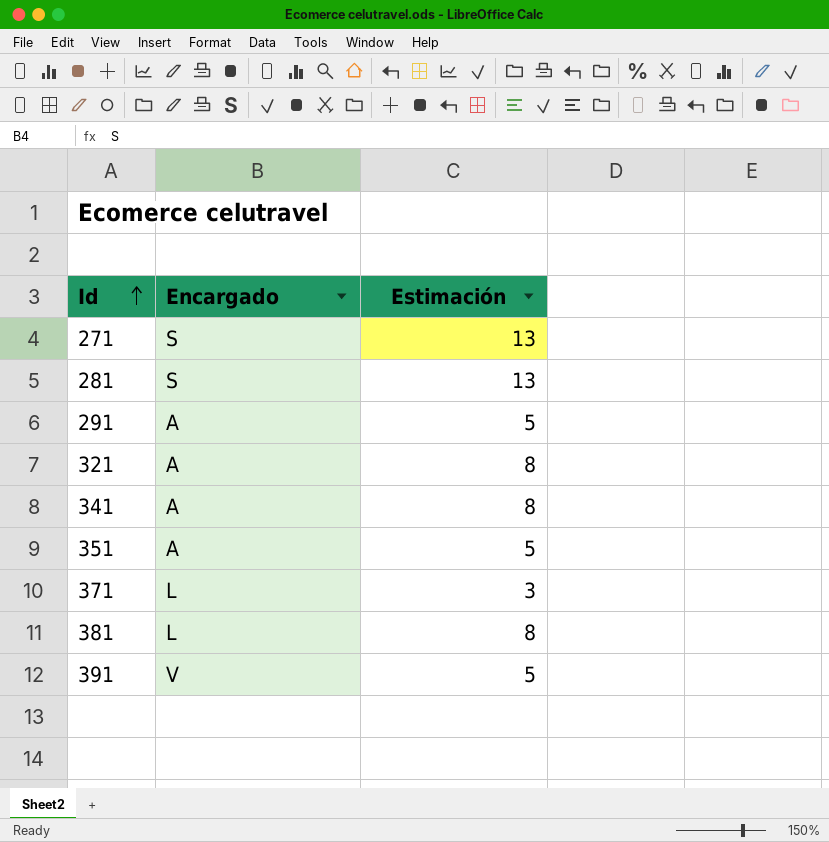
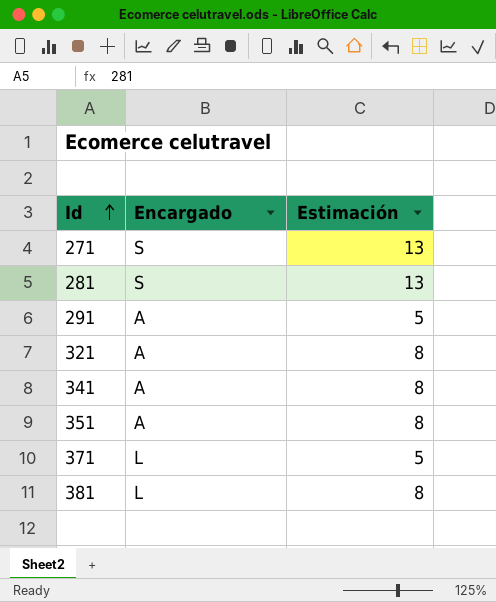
row 391: V | 5 -> none
351 | Estimación: 5 -> 8
371 | Estimación: 3 -> 5

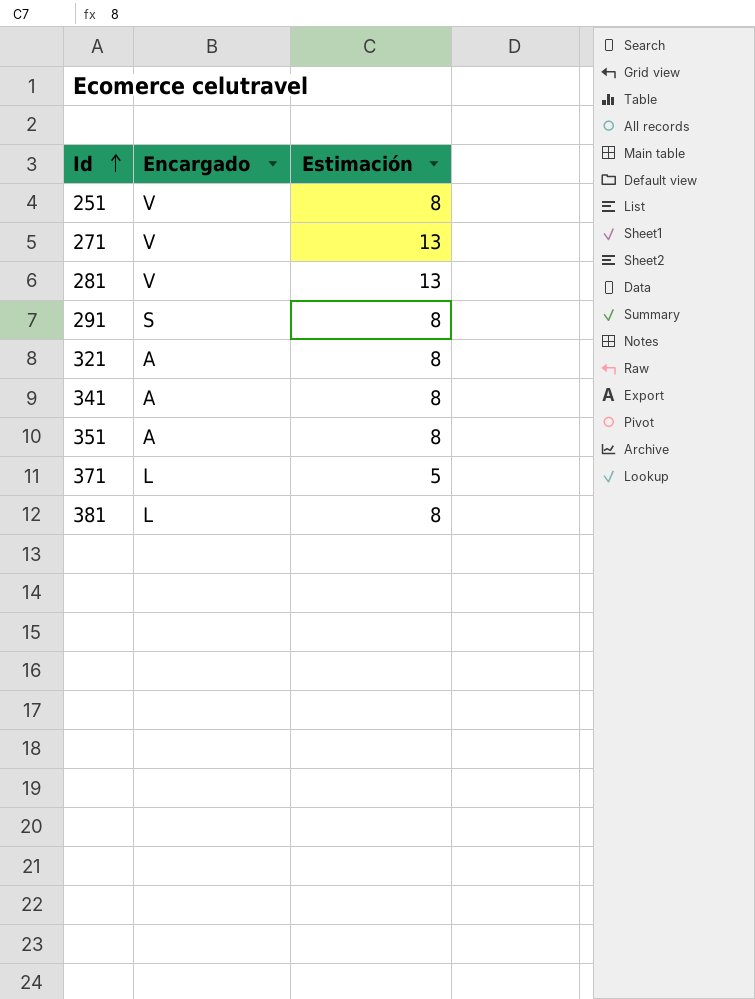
row 251: none -> V | 8
271 | Encargado: S -> V
281 | Encargado: S -> V
291 | Encargado: A -> S
291 | Estimación: 5 -> 8

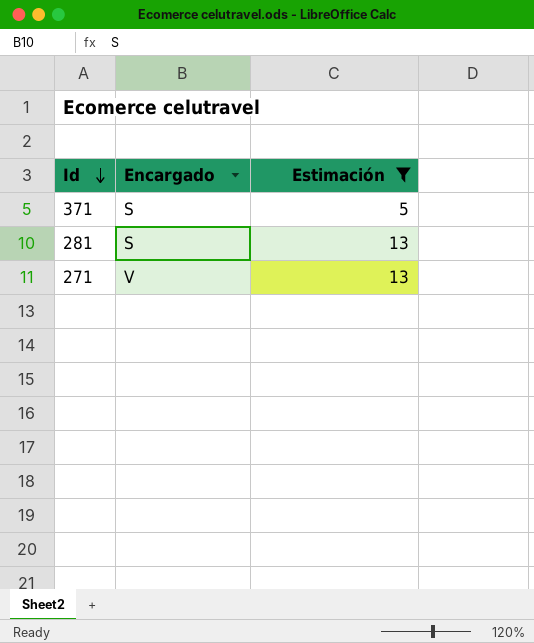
filter: none -> Estimación != 8
row order: Id ascending -> Id descending
371 | Encargado: L -> S
281 | Encargado: V -> S

